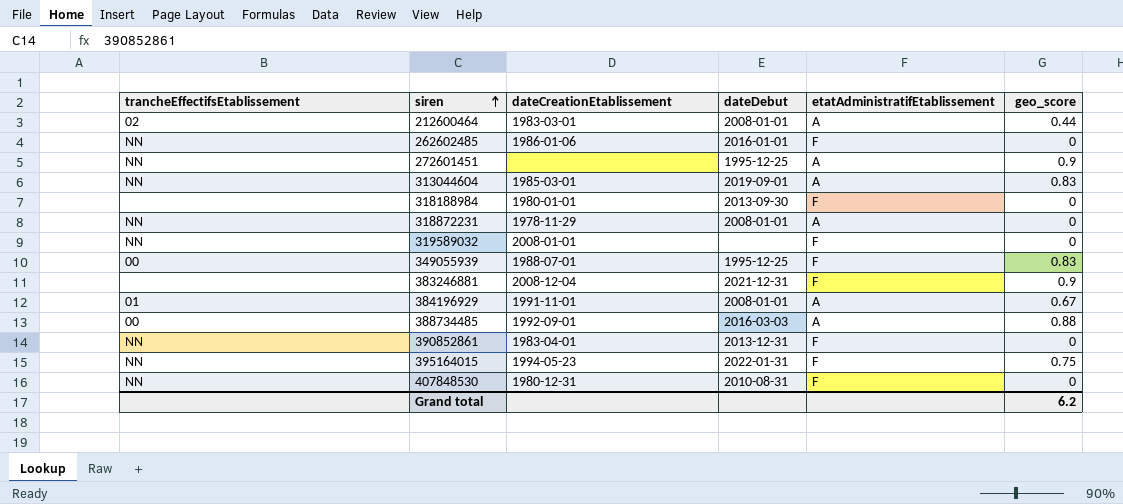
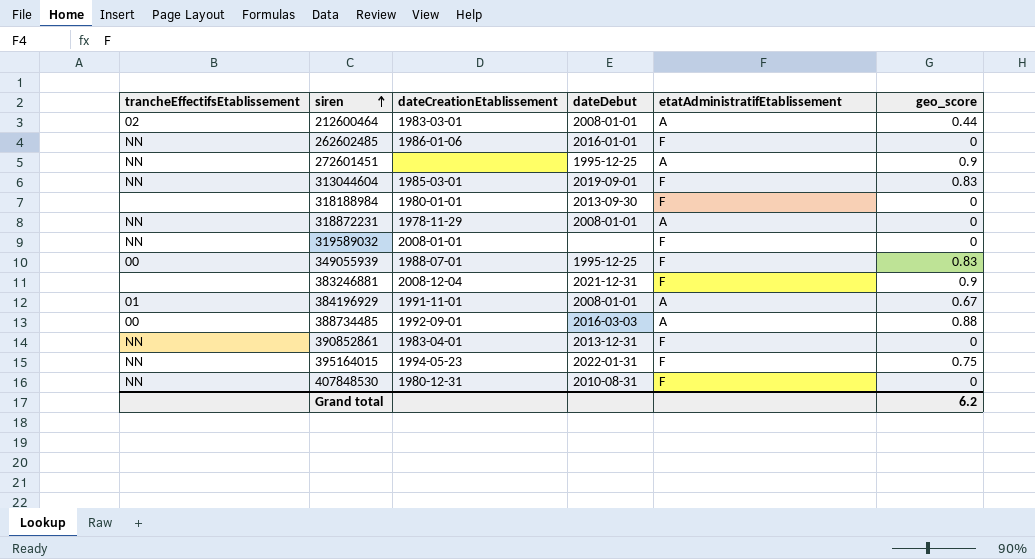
313044604 | etatAdministratifEtablissement: A -> F

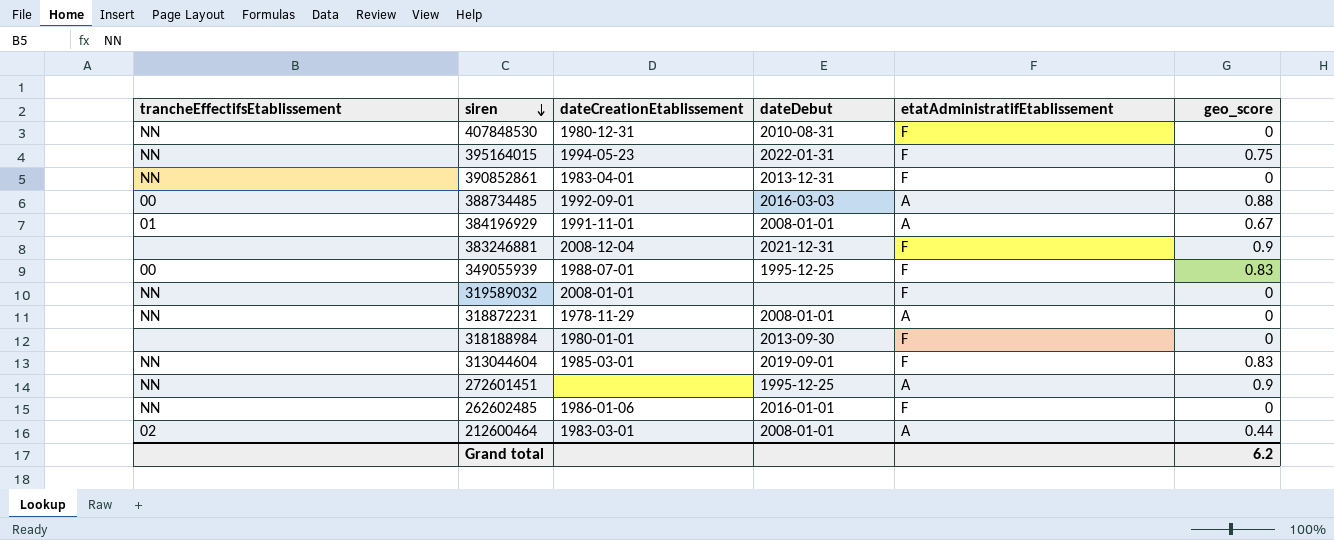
row order: siren ascending -> siren descending

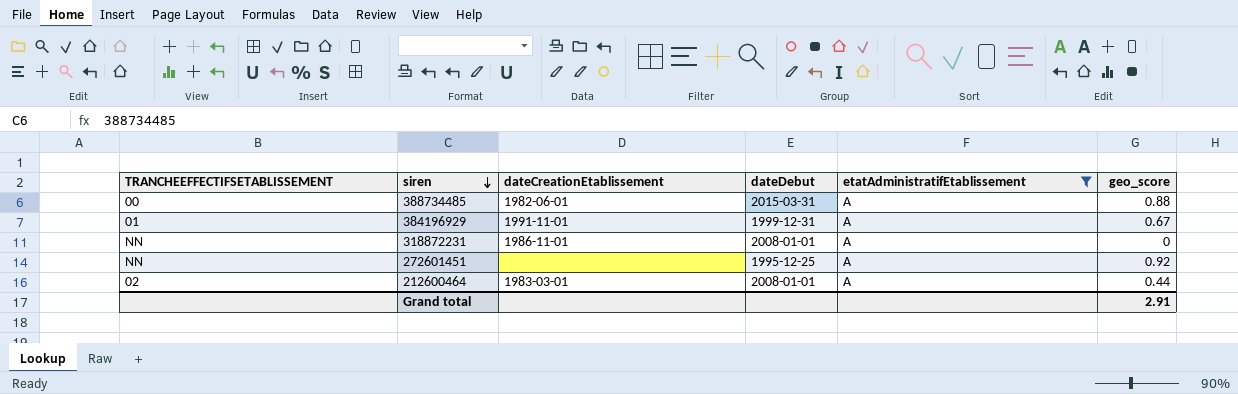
filter: none -> etatAdministratifEtablissement = A
column name: trancheEffectifsEtablissement -> TRANCHEEFFECTIFSETABLISSEMENT
388734485 | dateCreationEtablissement: 1992-09-01 -> 1982-06-01
388734485 | dateDebut: 2016-03-03 -> 2015-03-31
384196929 | dateDebut: 2008-01-01 -> 1999-12-31
318872231 | dateCreationEtablissement: 1978-11-29 -> 1986-11-01
272601451 | geo_score: 0.9 -> 0.92
Grand total | geo_score: 6.2 -> 2.91

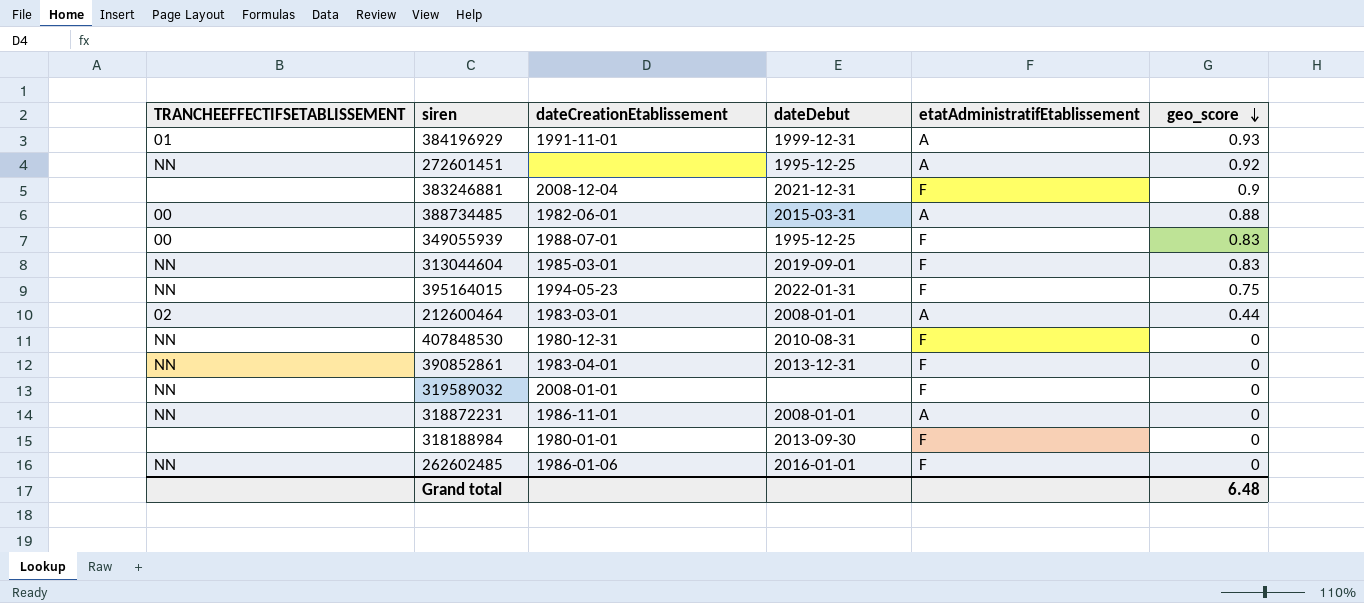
filter: etatAdministratifEtablissement = A -> none
row order: siren descending -> geo_score descending
384196929 | geo_score: 0.67 -> 0.93
Grand total | geo_score: 2.91 -> 6.48

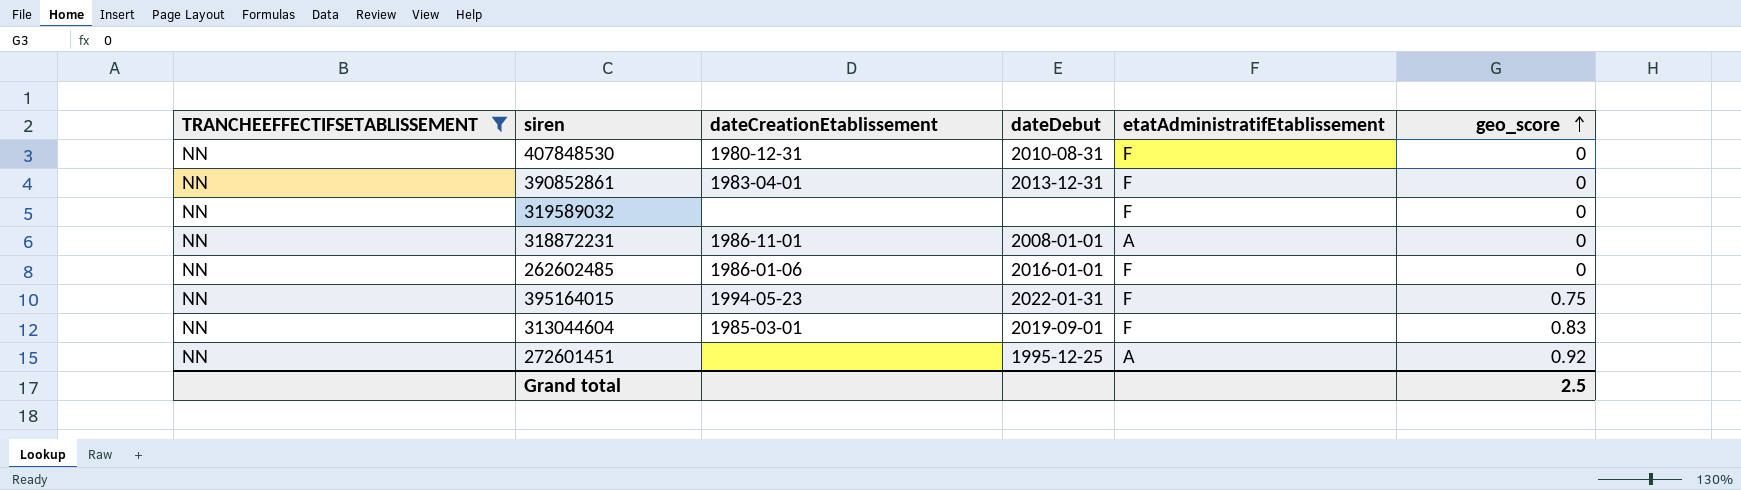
filter: none -> TRANCHEEFFECTIFSETABLISSEMENT = NN
row order: geo_score descending -> geo_score ascending
319589032 | dateCreationEtablissement: 2008-01-01 -> none
Grand total | geo_score: 6.48 -> 2.5

